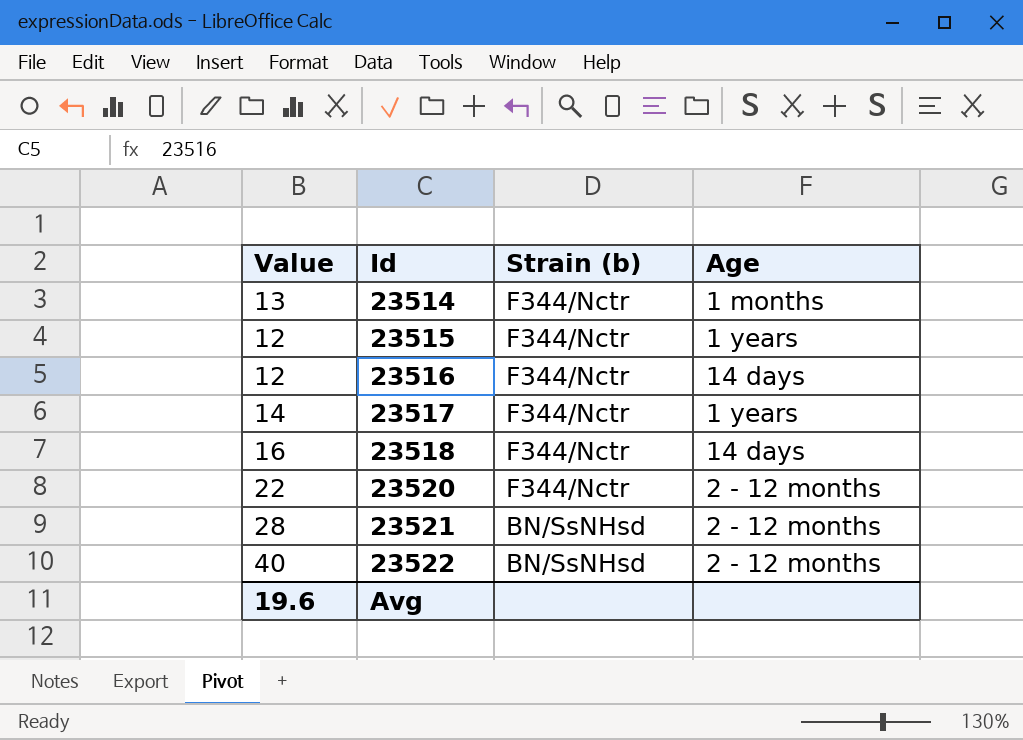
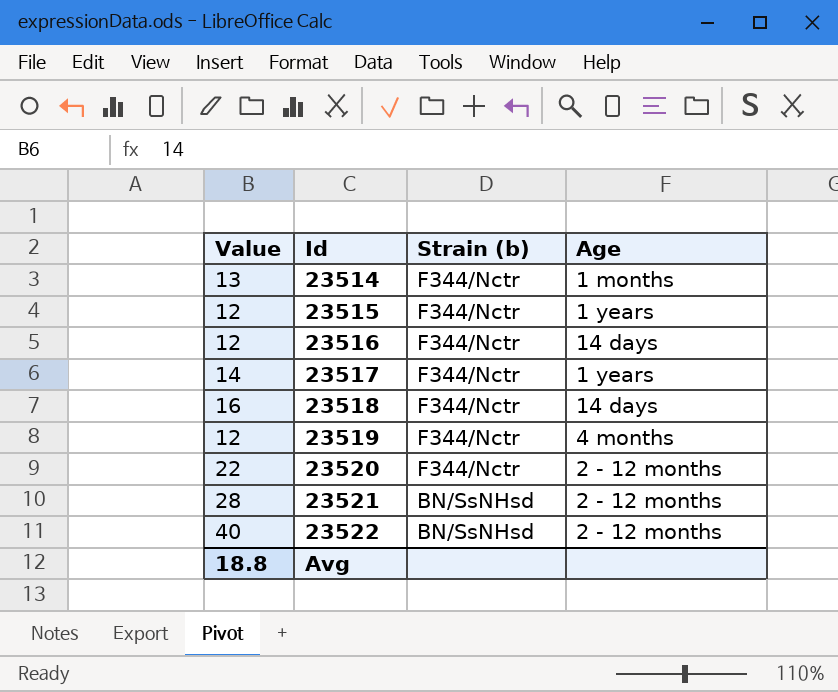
row 23519: none -> 12 | F344/Nctr | 4 months
Avg | Value: 19.6 -> 18.8

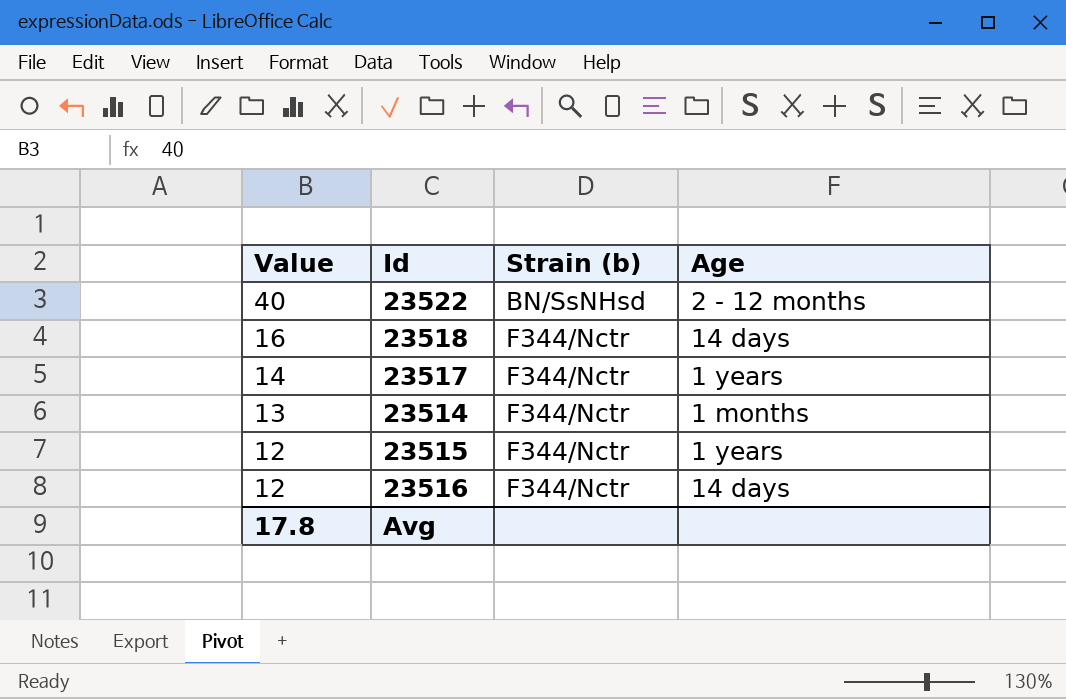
row order: Id ascending -> Value descending
row 23519: 12 | F344/Nctr | 4 months -> none
row 23520: 22 | F344/Nctr | 2 - 12 months -> none
row 23521: 28 | BN/SsNHsd | 2 - 12 months -> none
Avg | Value: 18.8 -> 17.8

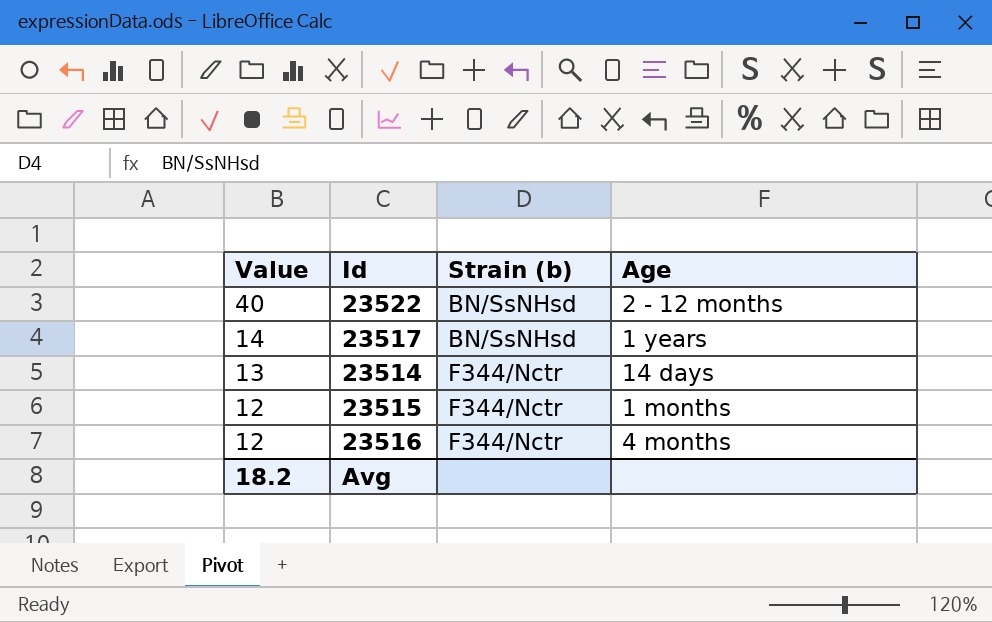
row 23518: 16 | F344/Nctr | 14 days -> none
23517 | Strain (b): F344/Nctr -> BN/SsNHsd
23514 | Age: 1 months -> 14 days
23515 | Age: 1 years -> 1 months
23516 | Age: 14 days -> 4 months
Avg | Value: 17.8 -> 18.2

